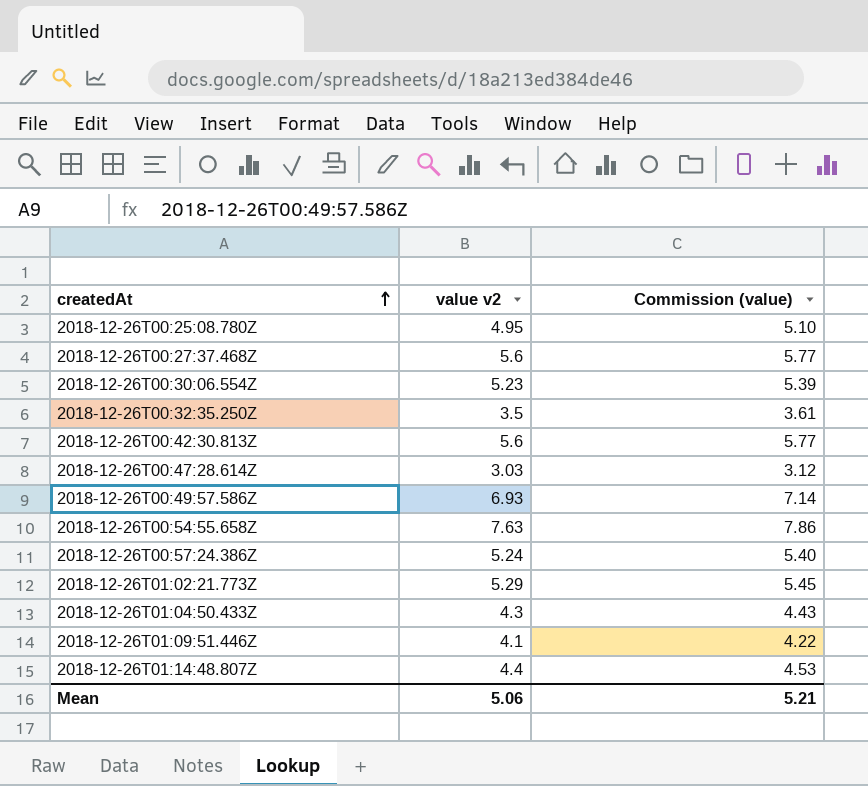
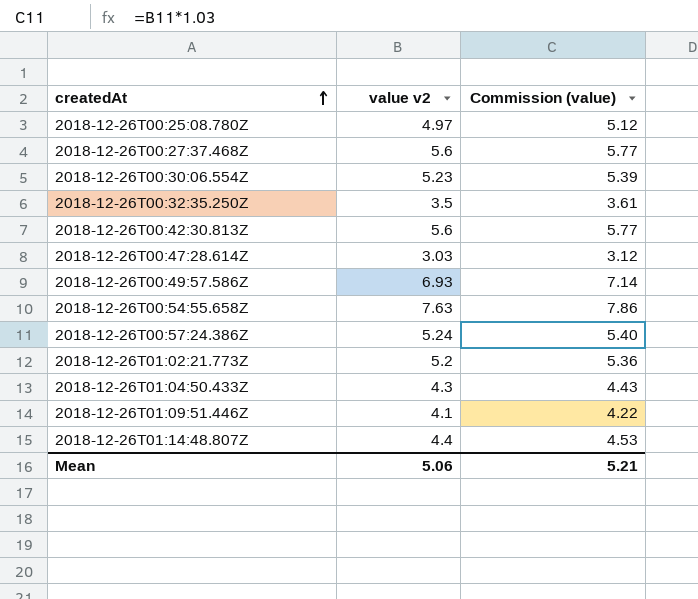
2018-12-26T00:25:08.780Z | value v2: 4.95 -> 4.97
2018-12-26T00:25:08.780Z | Commission (value): 5.10 -> 5.12
2018-12-26T01:02:21.773Z | value v2: 5.29 -> 5.2
2018-12-26T01:02:21.773Z | Commission (value): 5.45 -> 5.36

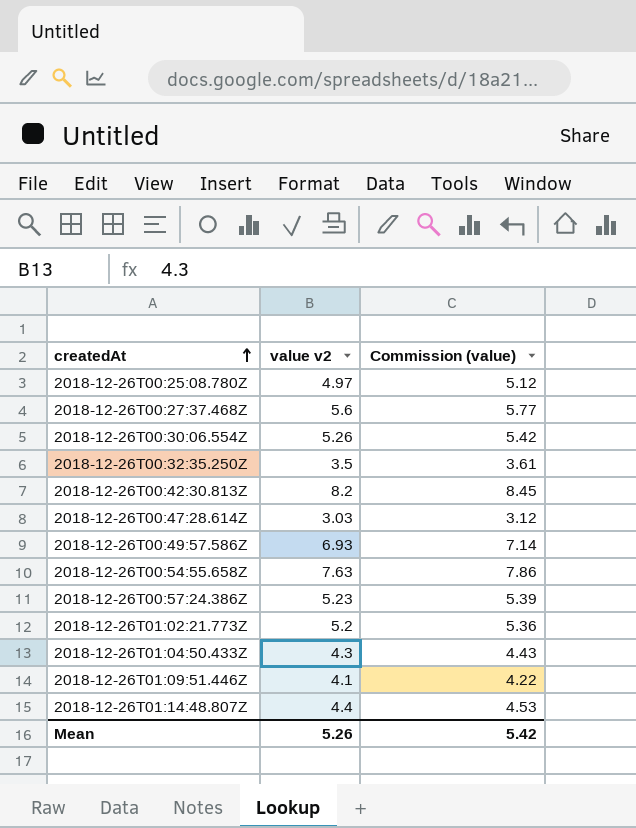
2018-12-26T00:30:06.554Z | value v2: 5.23 -> 5.26
2018-12-26T00:30:06.554Z | Commission (value): 5.39 -> 5.42
2018-12-26T00:42:30.813Z | value v2: 5.6 -> 8.2
2018-12-26T00:42:30.813Z | Commission (value): 5.77 -> 8.45
2018-12-26T00:57:24.386Z | value v2: 5.24 -> 5.23
2018-12-26T00:57:24.386Z | Commission (value): 5.40 -> 5.39
Mean | value v2: 5.06 -> 5.26
Mean | Commission (value): 5.21 -> 5.42

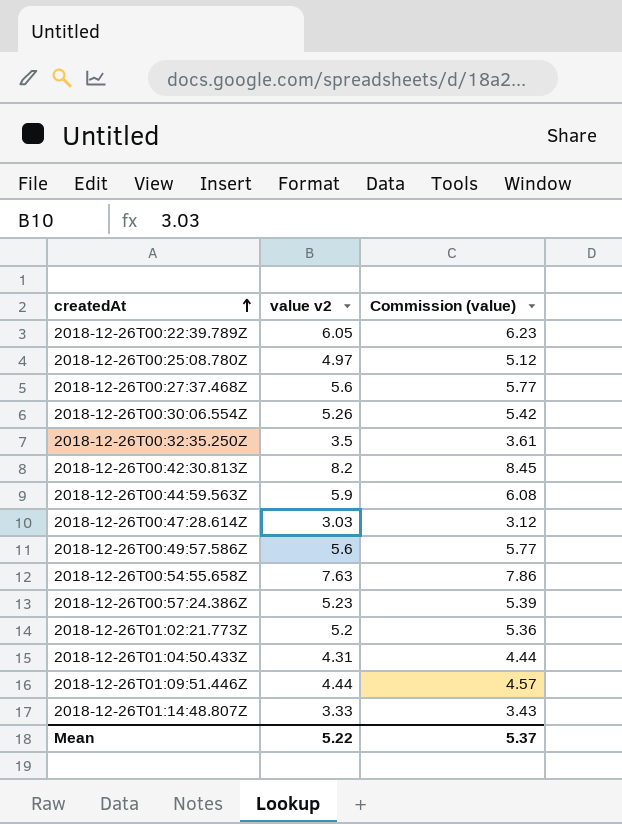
row 2018-12-26T00:22:39.789Z: none -> 6.05 | 6.23
row 2018-12-26T00:44:59.563Z: none -> 5.9 | 6.08
2018-12-26T00:49:57.586Z | value v2: 6.93 -> 5.6
2018-12-26T00:49:57.586Z | Commission (value): 7.14 -> 5.77
2018-12-26T01:04:50.433Z | value v2: 4.3 -> 4.31
2018-12-26T01:04:50.433Z | Commission (value): 4.43 -> 4.44
2018-12-26T01:09:51.446Z | value v2: 4.1 -> 4.44
2018-12-26T01:09:51.446Z | Commission (value): 4.22 -> 4.57
2018-12-26T01:14:48.807Z | value v2: 4.4 -> 3.33
2018-12-26T01:14:48.807Z | Commission (value): 4.53 -> 3.43
Mean | value v2: 5.26 -> 5.22
Mean | Commission (value): 5.42 -> 5.37

